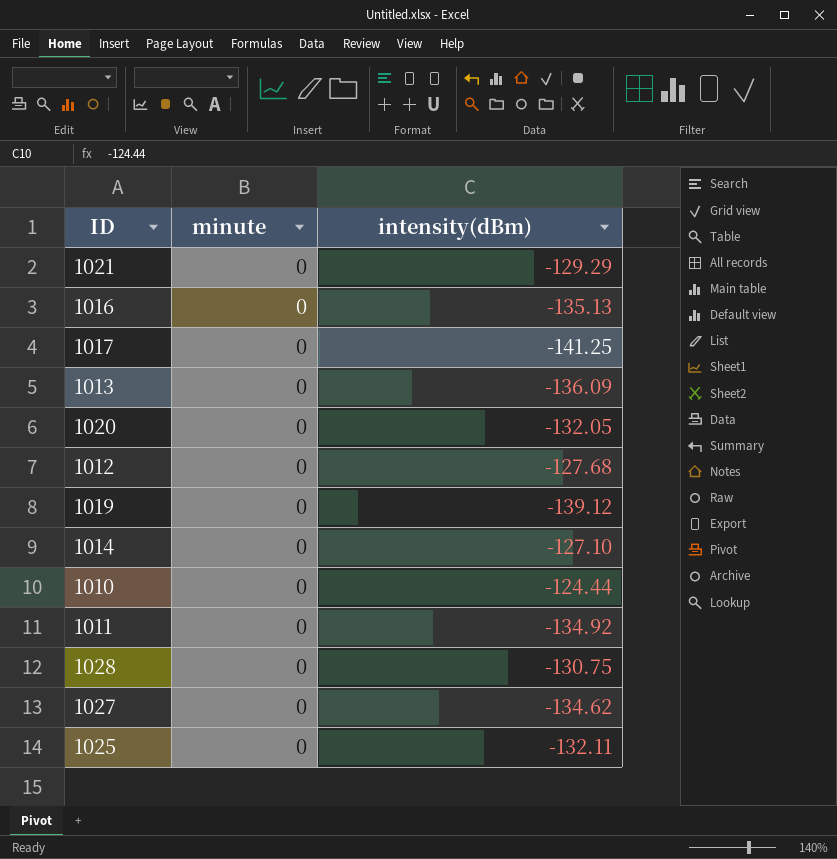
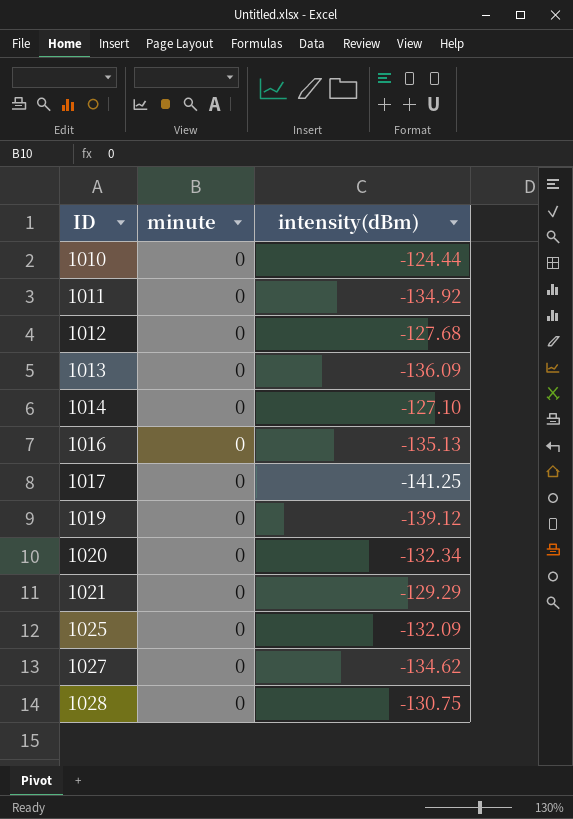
row order: none -> ID ascending
1020 | intensity(dBm): -132.05 -> -132.34
1025 | intensity(dBm): -132.11 -> -132.09

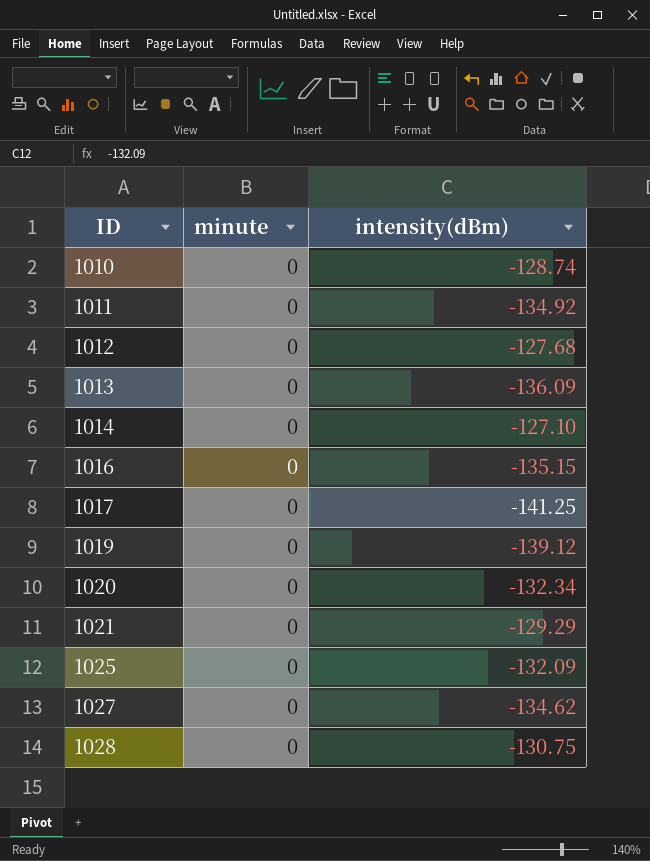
1010 | intensity(dBm): -124.44 -> -128.74
1016 | intensity(dBm): -135.13 -> -135.15

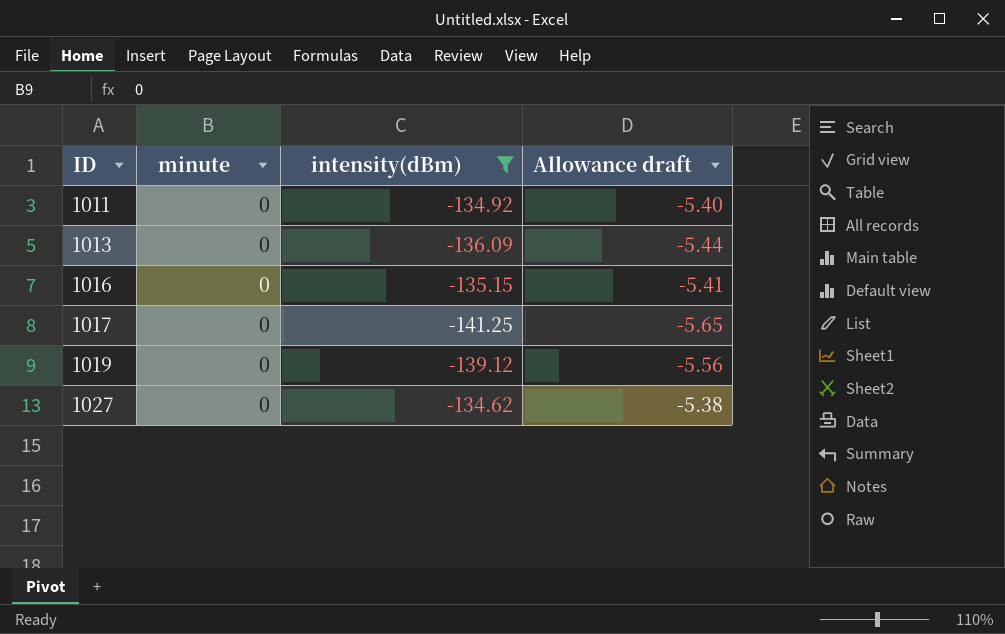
filter: none -> intensity(dBm) <= -134.62
column Allowance draft | formula: none -> [intensity(dBm)] * 0.04

